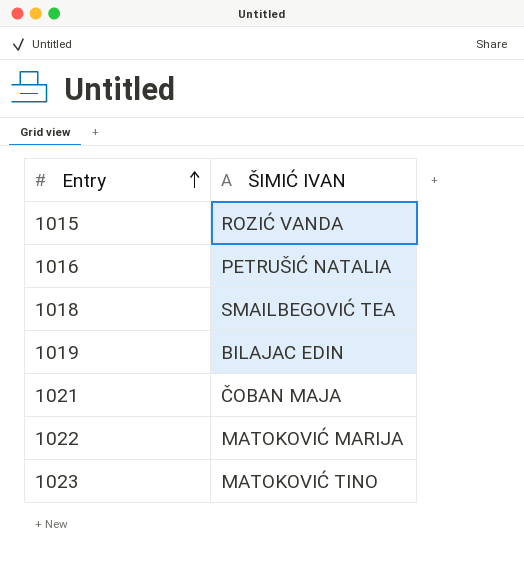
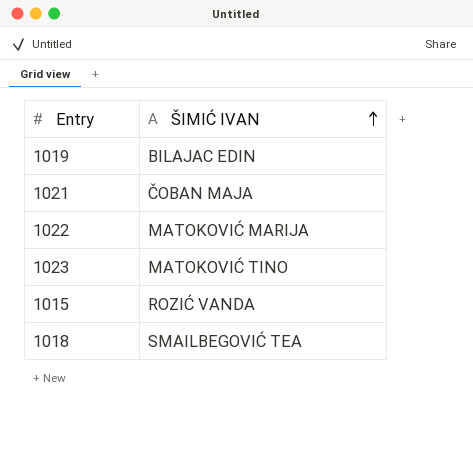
row order: Entry ascending -> ŠIMIĆ IVAN ascending
row 1016: PETRUŠIĆ NATALIA -> none

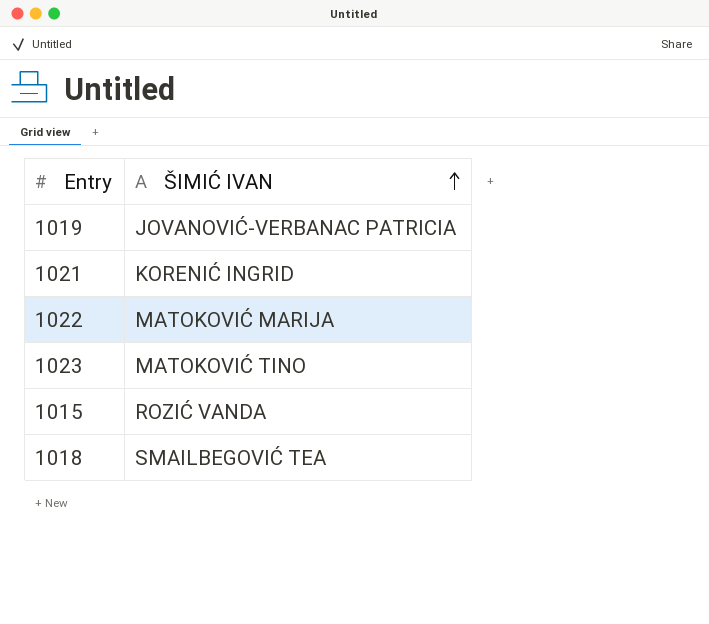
1019 | ŠIMIĆ IVAN: BILAJAC EDIN -> JOVANOVIĆ-VERBANAC PATRICIA
1021 | ŠIMIĆ IVAN: ČOBAN MAJA -> KORENIĆ INGRID

